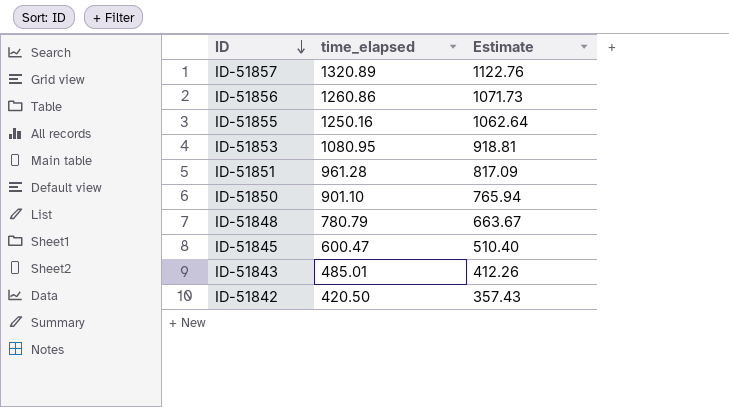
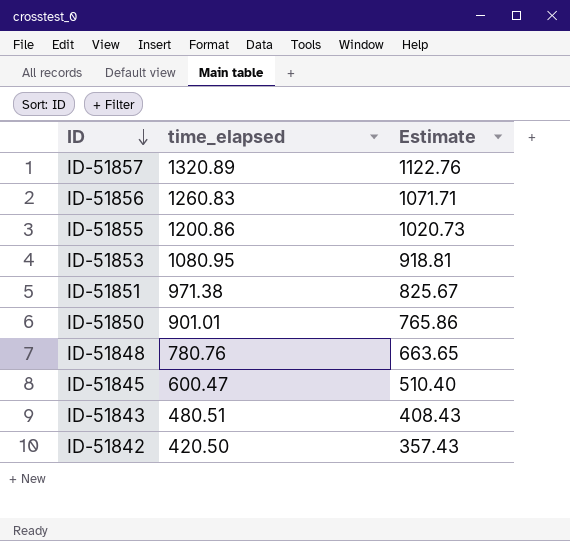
ID-51856 | time_elapsed: 1260.86 -> 1260.83
ID-51856 | Estimate: 1071.73 -> 1071.71
ID-51855 | time_elapsed: 1250.16 -> 1200.86
ID-51855 | Estimate: 1062.64 -> 1020.73
ID-51851 | time_elapsed: 961.28 -> 971.38
ID-51851 | Estimate: 817.09 -> 825.67
ID-51850 | time_elapsed: 901.10 -> 901.01
ID-51850 | Estimate: 765.94 -> 765.86
ID-51848 | time_elapsed: 780.79 -> 780.76
ID-51848 | Estimate: 663.67 -> 663.65
ID-51843 | time_elapsed: 485.01 -> 480.51
ID-51843 | Estimate: 412.26 -> 408.43

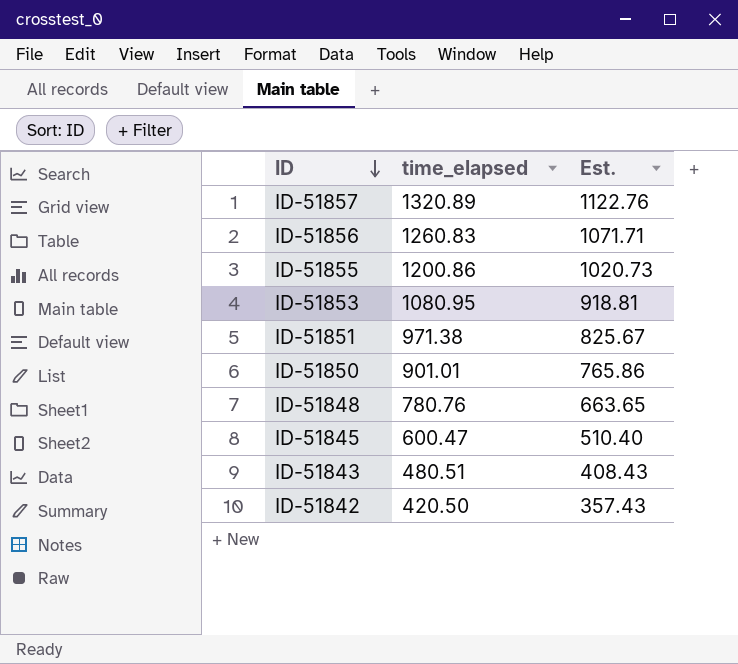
column name: Estimate -> Est.

